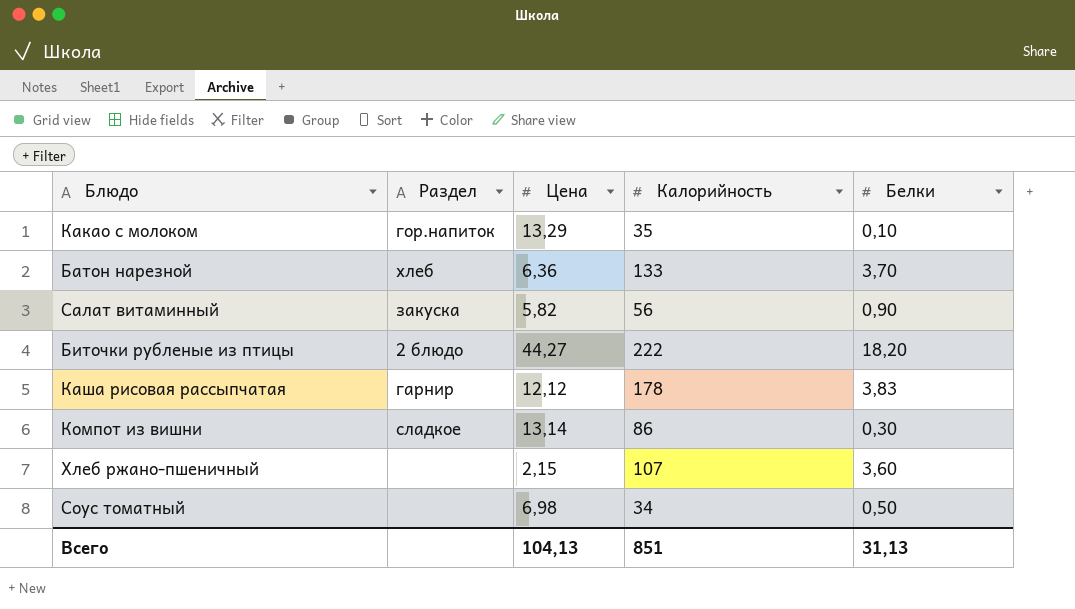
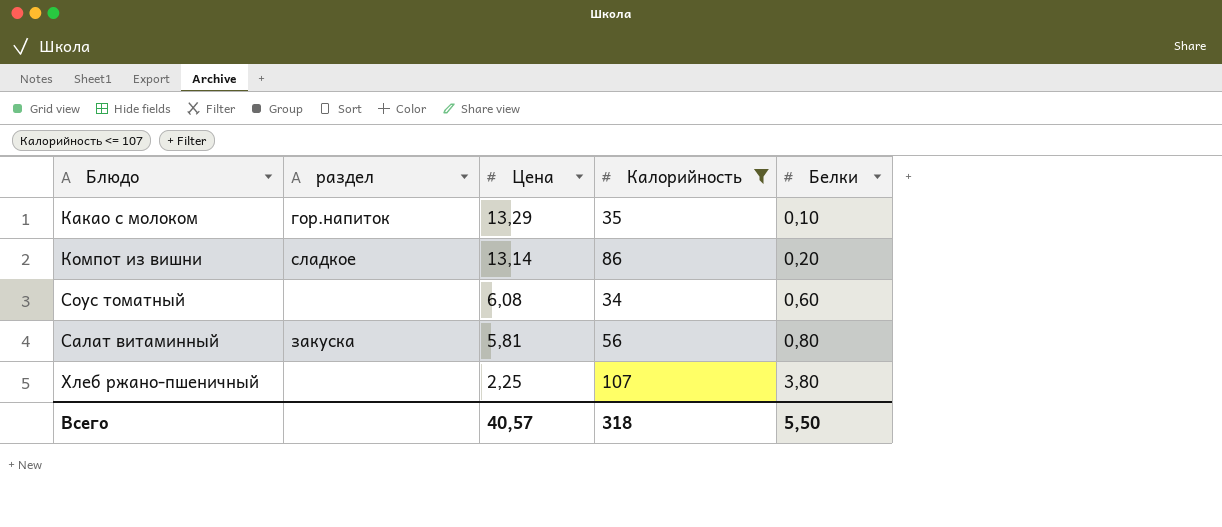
filter: none -> Калорийность <= 107
row order: none -> Цена descending
column name: Раздел -> раздел
Компот из вишни | Белки: 0,30 -> 0,20
Соус томатный | Цена: 6,98 -> 6,08
Соус томатный | Белки: 0,50 -> 0,60
Салат витаминный | Цена: 5,82 -> 5,81
Салат витаминный | Белки: 0,90 -> 0,80
Хлеб ржано-пшеничный | Цена: 2,15 -> 2,25
Хлеб ржано-пшеничный | Белки: 3,60 -> 3,80
Всего | Цена: 104,13 -> 40,57
Всего | Калорийность: 851 -> 318
Всего | Белки: 31,13 -> 5,50

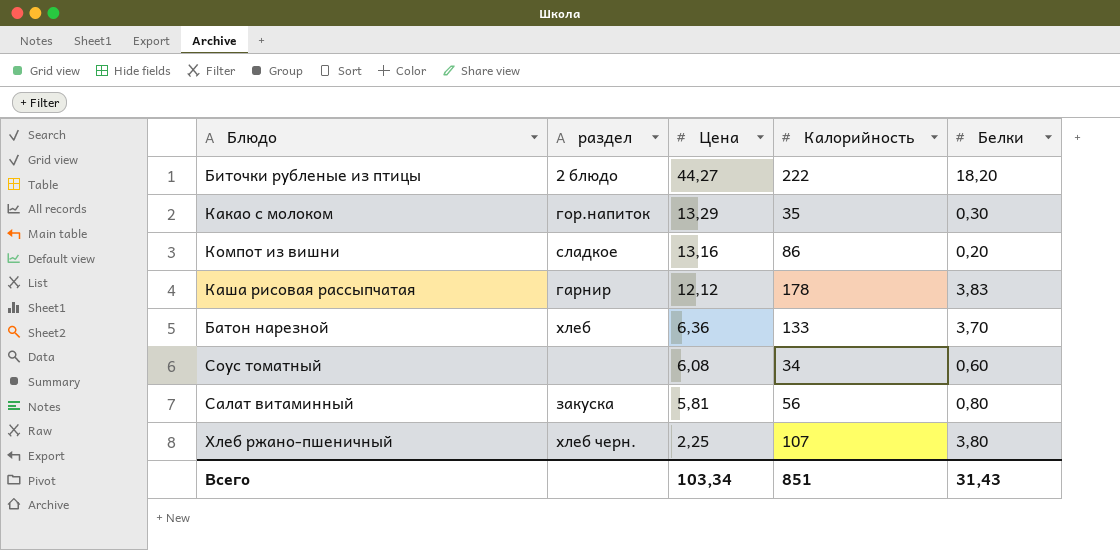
filter: Калорийность <= 107 -> none
Какао с молоком | Белки: 0,10 -> 0,30
Компот из вишни | Цена: 13,14 -> 13,16
Хлеб ржано-пшеничный | раздел: none -> хлеб черн.
Всего | Цена: 40,57 -> 103,34
Всего | Калорийность: 318 -> 851
Всего | Белки: 5,50 -> 31,43

